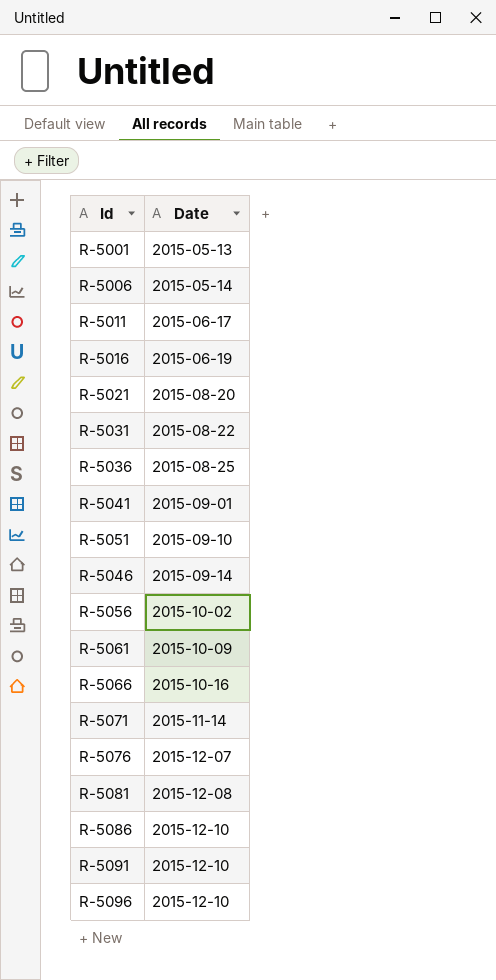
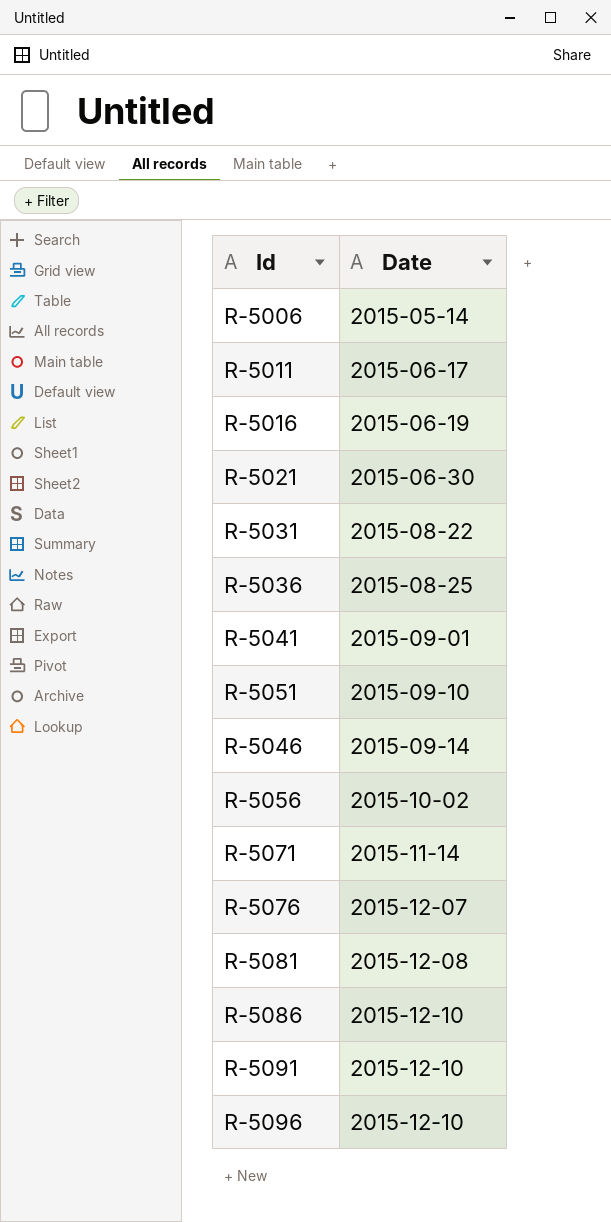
row R-5001: 2015-05-13 -> none
row R-5061: 2015-10-09 -> none
row R-5066: 2015-10-16 -> none
R-5021 | Date: 2015-08-20 -> 2015-06-30

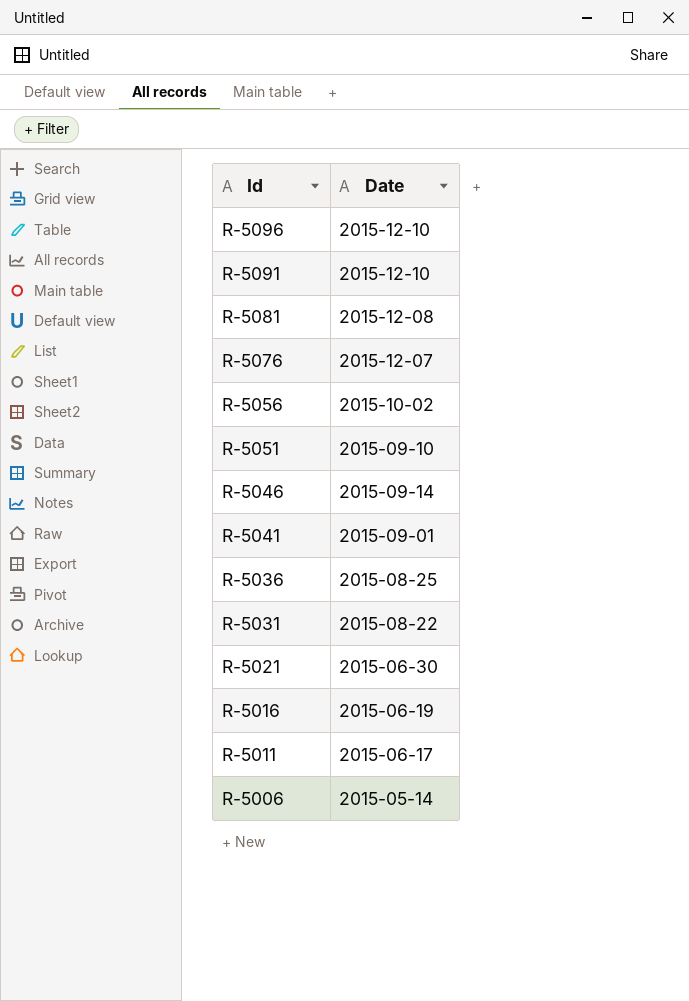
row order: Date ascending -> Id descending
row R-5071: 2015-11-14 -> none
row R-5086: 2015-12-10 -> none

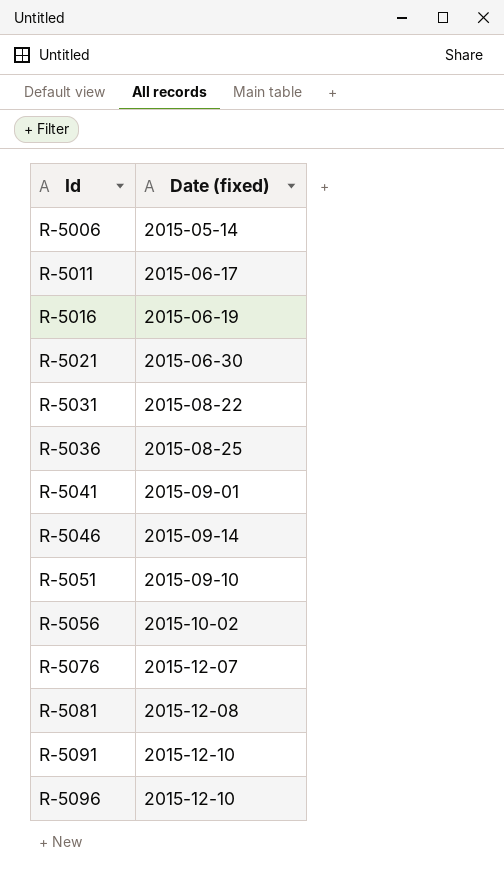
row order: Id descending -> Id ascending
column name: Date -> Date (fixed)

